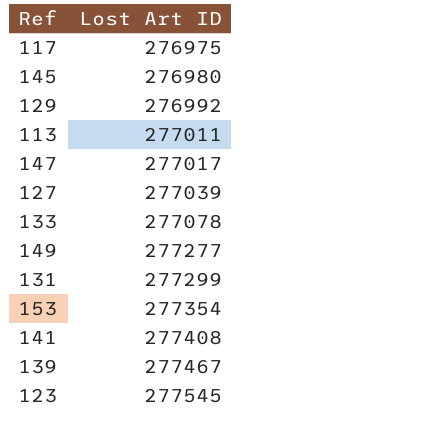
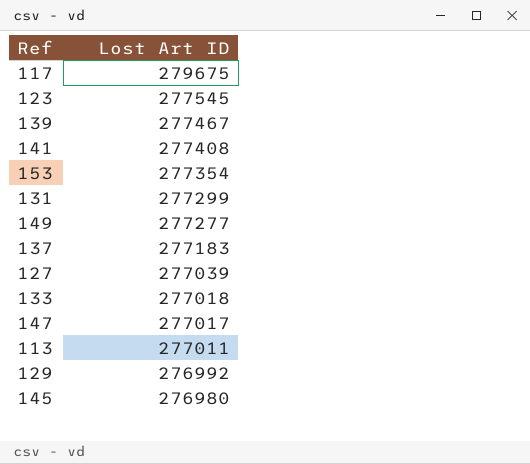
row order: Lost Art ID ascending -> Lost Art ID descending
117 | Lost Art ID: 276975 -> 279675
row 137: none -> 277183
133 | Lost Art ID: 277078 -> 277018

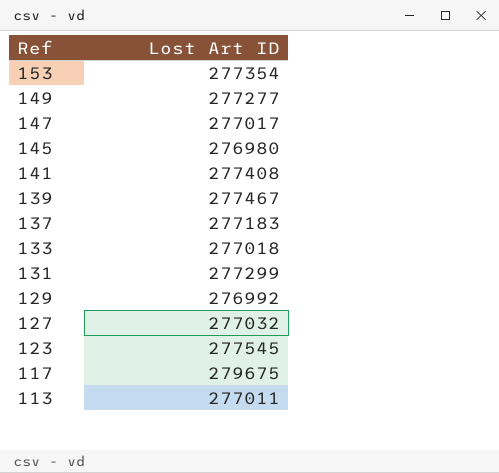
row order: Lost Art ID descending -> Ref descending
127 | Lost Art ID: 277039 -> 277032

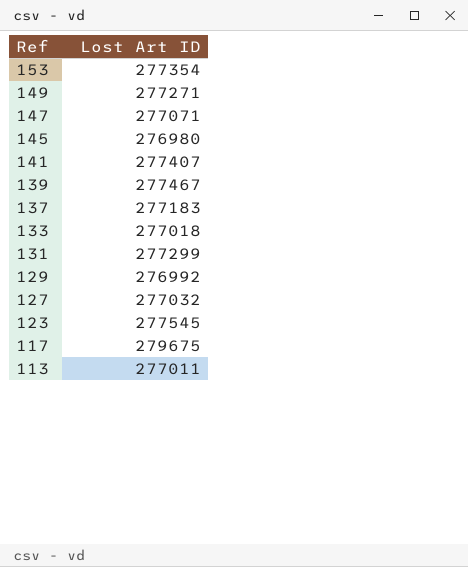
149 | Lost Art ID: 277277 -> 277271
147 | Lost Art ID: 277017 -> 277071
141 | Lost Art ID: 277408 -> 277407

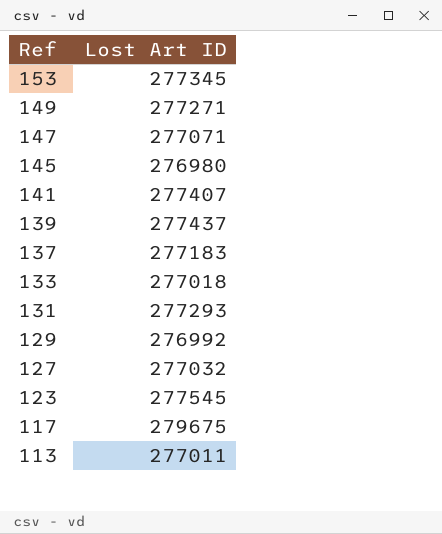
153 | Lost Art ID: 277354 -> 277345
139 | Lost Art ID: 277467 -> 277437
131 | Lost Art ID: 277299 -> 277293

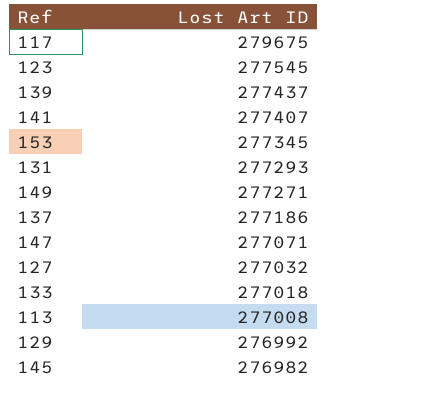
row order: Ref descending -> Lost Art ID descending
137 | Lost Art ID: 277183 -> 277186
113 | Lost Art ID: 277011 -> 277008
145 | Lost Art ID: 276980 -> 276982

